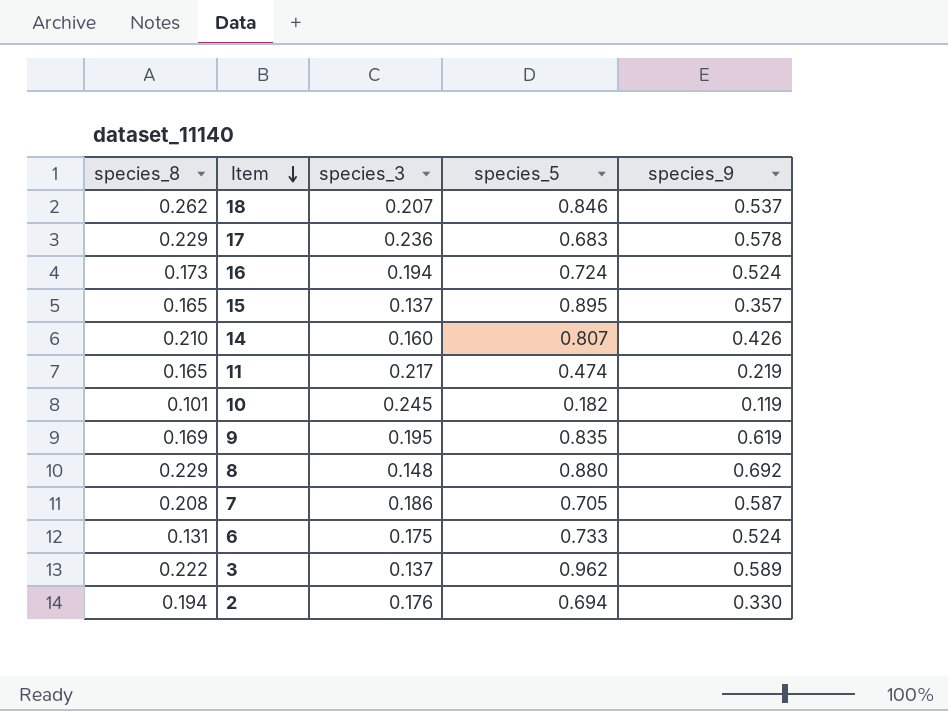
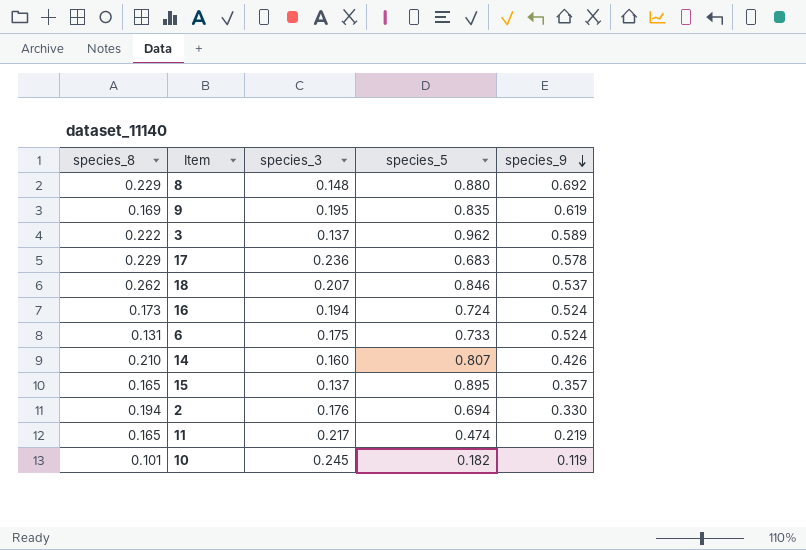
row order: Item descending -> species_9 descending
row 7: 0.208 | 0.186 | 0.705 | 0.587 -> none

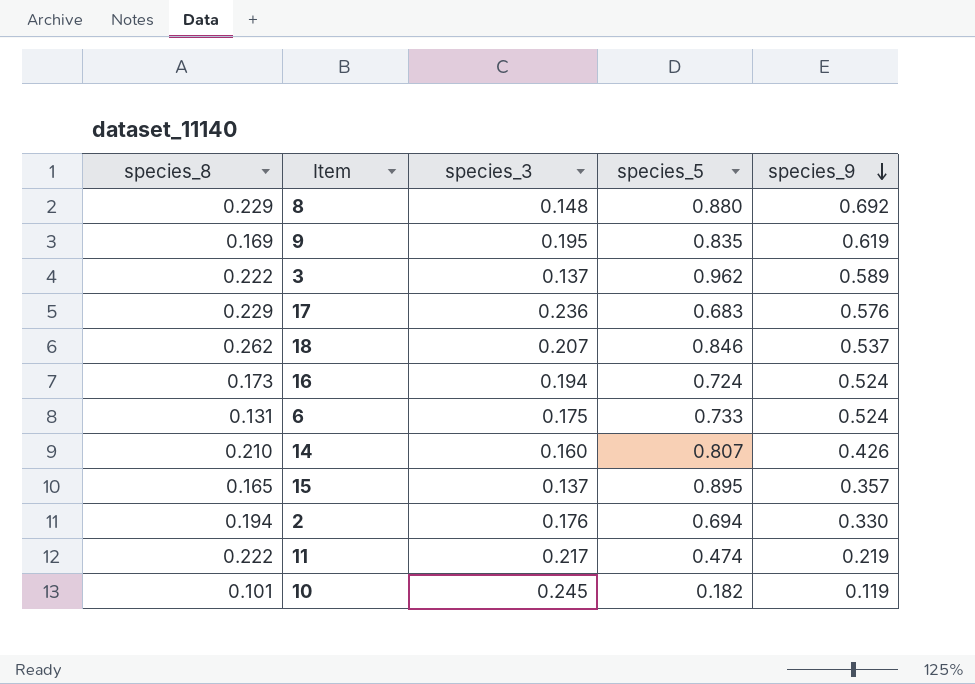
17 | species_9: 0.578 -> 0.576
11 | species_8: 0.165 -> 0.222

